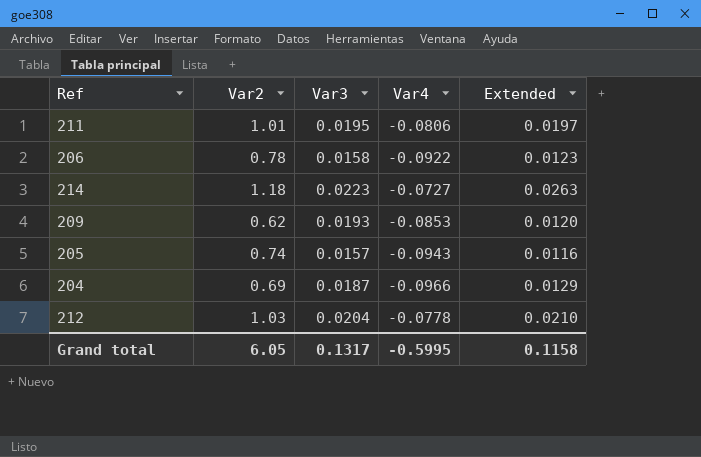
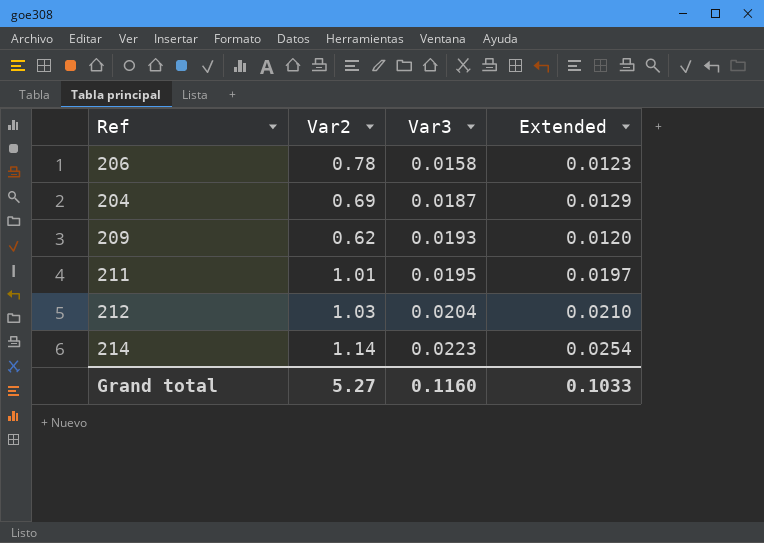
row order: none -> Var3 ascending
column Var4 | position: 4 -> none
row 205: 0.74 | 0.0157 | -0.0943 | 0.0116 -> none
214 | Var2: 1.18 -> 1.14
214 | Extended: 0.0263 -> 0.0254
Grand total | Var2: 6.05 -> 5.27
Grand total | Var3: 0.1317 -> 0.1160
Grand total | Extended: 0.1158 -> 0.1033

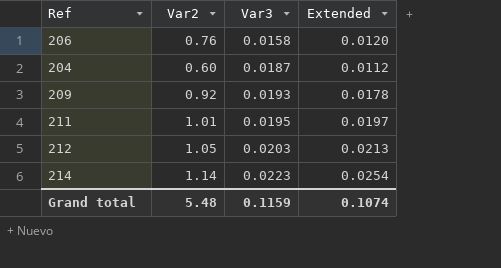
206 | Var2: 0.78 -> 0.76
206 | Extended: 0.0123 -> 0.0120
204 | Var2: 0.69 -> 0.60
204 | Extended: 0.0129 -> 0.0112
209 | Var2: 0.62 -> 0.92
209 | Extended: 0.0120 -> 0.0178
212 | Var2: 1.03 -> 1.05
212 | Var3: 0.0204 -> 0.0203
212 | Extended: 0.0210 -> 0.0213
Grand total | Var2: 5.27 -> 5.48
Grand total | Var3: 0.1160 -> 0.1159
Grand total | Extended: 0.1033 -> 0.1074

